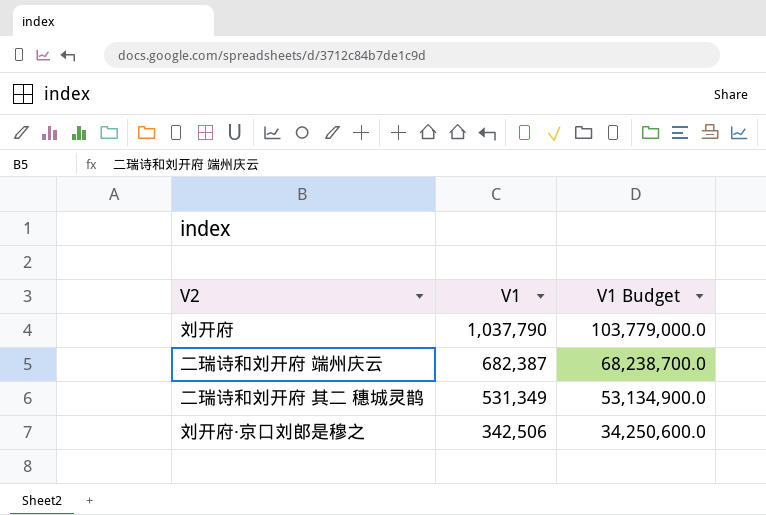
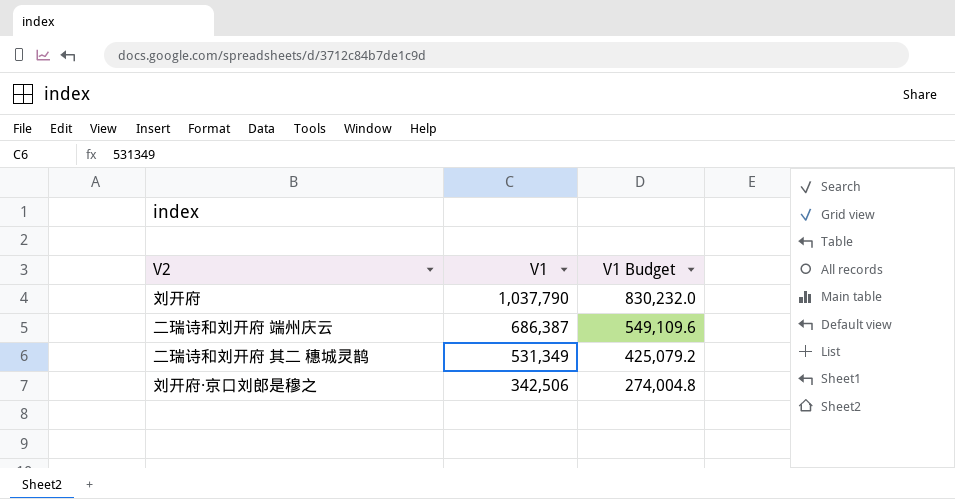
column V1 Budget | formula: [V1] * 100 -> [V1] * 0.8
二瑞诗和刘开府 端州庆云 | V1: 682,387 -> 686,387

